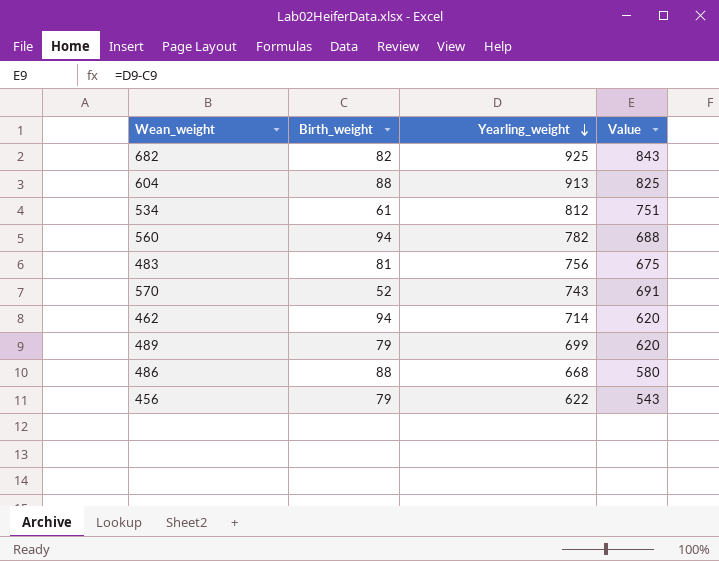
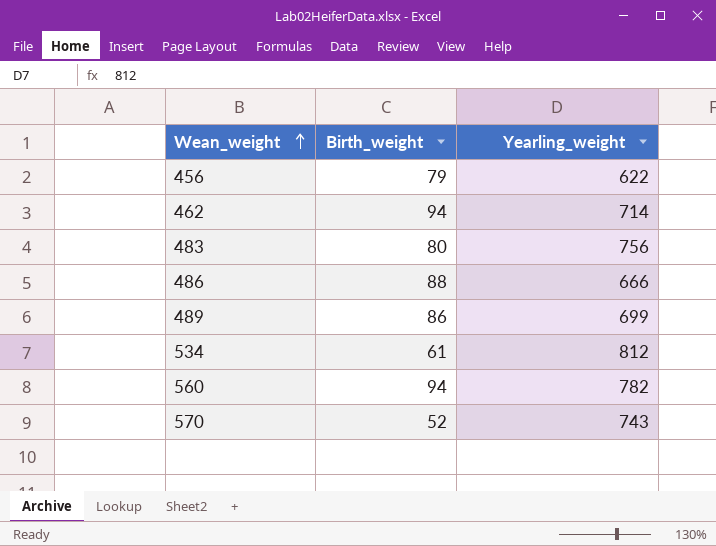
row order: Yearling_weight descending -> Wean_weight ascending
column Value | formula: [Yearling_weight] - [Birth_weight] -> none
row 682: 82 | 925 | 843 -> none
row 604: 88 | 913 | 825 -> none
483 | Birth_weight: 81 -> 80
486 | Yearling_weight: 668 -> 666
489 | Birth_weight: 79 -> 86

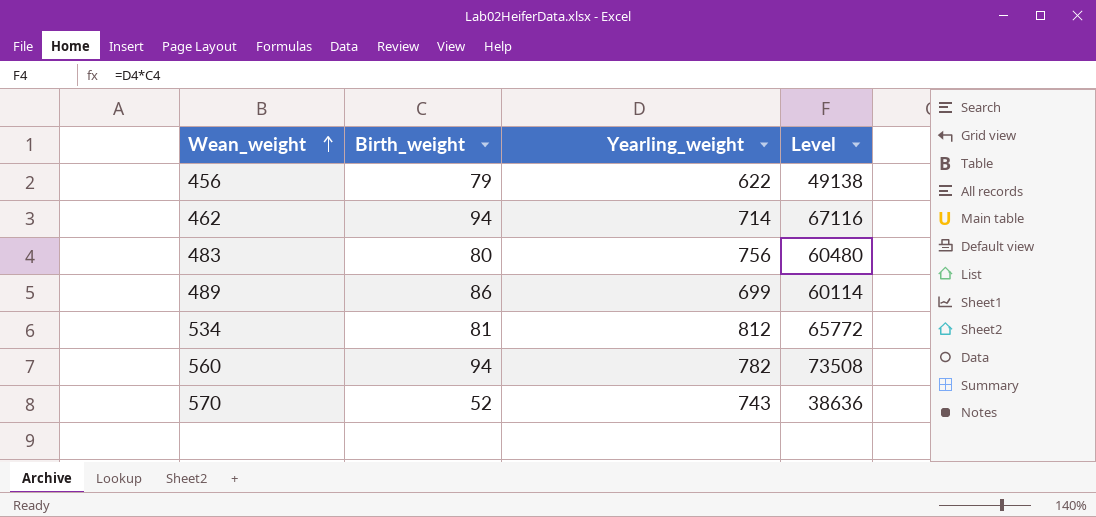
column Level | formula: none -> [Birth_weight] * [Yearling_weight]
row 486: 88 | 666 -> none
534 | Birth_weight: 61 -> 81

